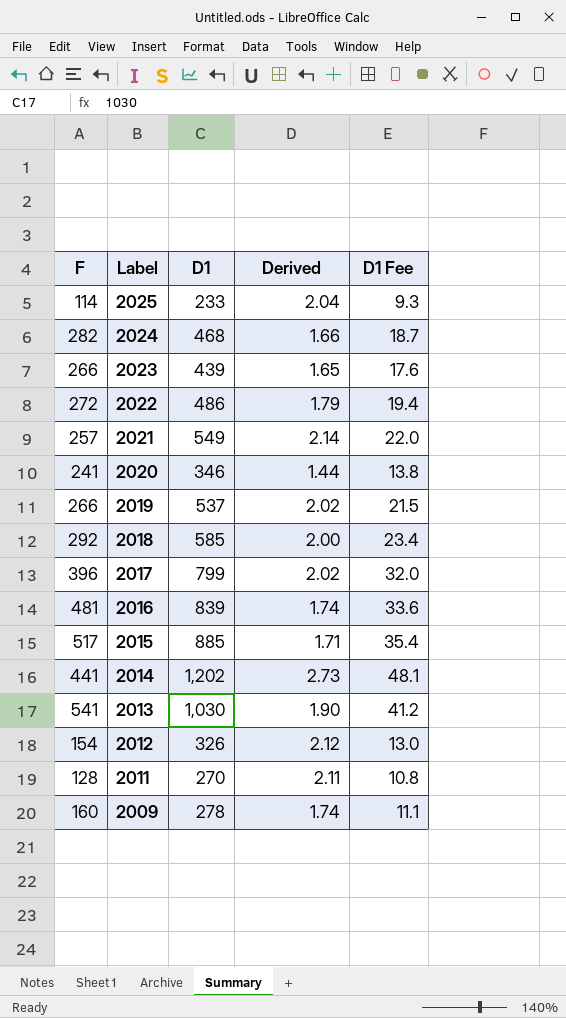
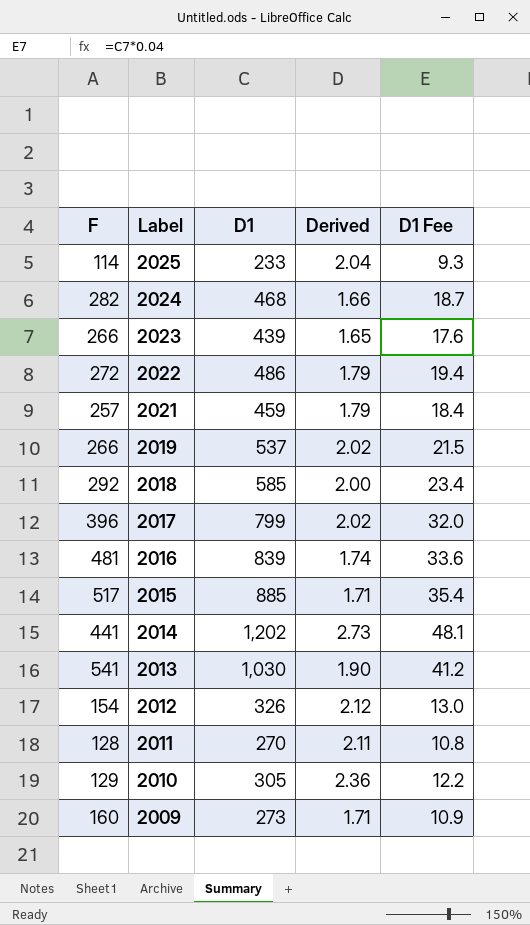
row 2020: 241 | 346 | 1.44 | 13.8 -> none
2021 | D1: 549 -> 459
2021 | Derived: 2.14 -> 1.79
2021 | D1 Fee: 22.0 -> 18.4
row 2010: none -> 129 | 305 | 2.36 | 12.2
2009 | D1: 278 -> 273
2009 | Derived: 1.74 -> 1.71
2009 | D1 Fee: 11.1 -> 10.9

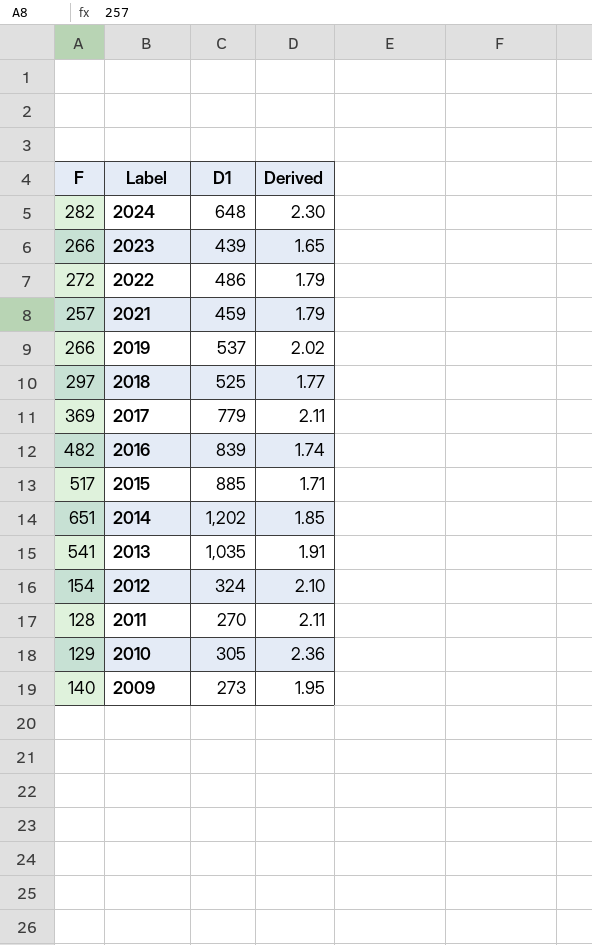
column D1 Fee | formula: [D1] * 0.04 -> none
row 2025: 114 | 233 | 2.04 | 9.3 -> none
2024 | D1: 468 -> 648
2024 | Derived: 1.66 -> 2.30
2018 | F: 292 -> 297
2018 | D1: 585 -> 525
2018 | Derived: 2.00 -> 1.77
2017 | F: 396 -> 369
2017 | D1: 799 -> 779
2017 | Derived: 2.02 -> 2.11
2016 | F: 481 -> 482
2014 | F: 441 -> 651
2014 | Derived: 2.73 -> 1.85
2013 | D1: 1,030 -> 1,035
2013 | Derived: 1.90 -> 1.91
2012 | D1: 326 -> 324
2012 | Derived: 2.12 -> 2.10
2009 | F: 160 -> 140
2009 | Derived: 1.71 -> 1.95

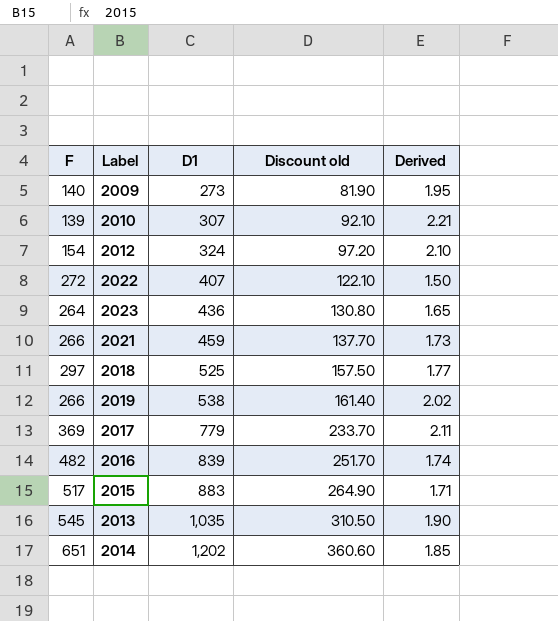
row order: Label descending -> D1 ascending
column Discount old | formula: none -> [D1] * 0.3
row 2024: 282 | 648 | 2.30 -> none
row 2011: 128 | 270 | 2.11 -> none
2010 | F: 129 -> 139
2010 | D1: 305 -> 307
2010 | Derived: 2.36 -> 2.21
2022 | D1: 486 -> 407
2022 | Derived: 1.79 -> 1.50
2023 | F: 266 -> 264
2023 | D1: 439 -> 436
2021 | F: 257 -> 266
2021 | Derived: 1.79 -> 1.73
2019 | D1: 537 -> 538
2015 | D1: 885 -> 883
2013 | F: 541 -> 545
2013 | Derived: 1.91 -> 1.90

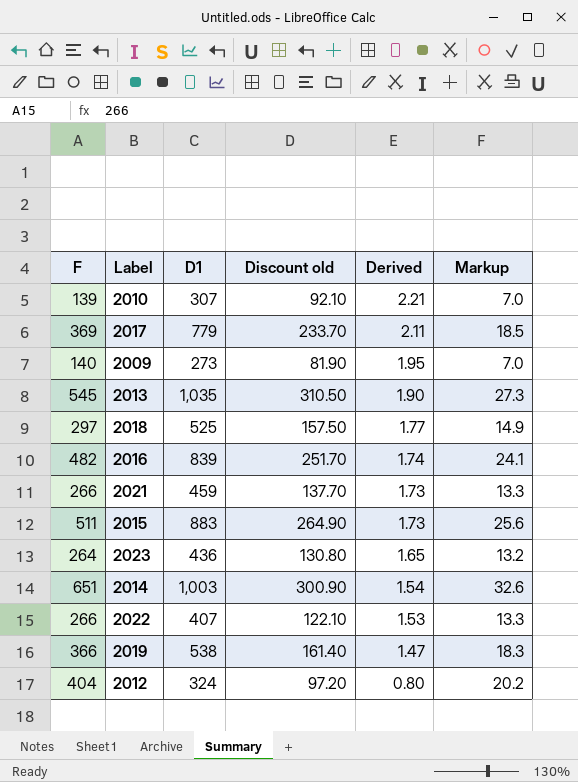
row order: D1 ascending -> Derived descending
column Markup | formula: none -> [F] * 0.05
2015 | F: 517 -> 511
2015 | Derived: 1.71 -> 1.73
2014 | D1: 1,202 -> 1,003
2014 | Discount old: 360.60 -> 300.90
2014 | Derived: 1.85 -> 1.54
2022 | F: 272 -> 266
2022 | Derived: 1.50 -> 1.53
2019 | F: 266 -> 366
2019 | Derived: 2.02 -> 1.47
2012 | F: 154 -> 404
2012 | Derived: 2.10 -> 0.80

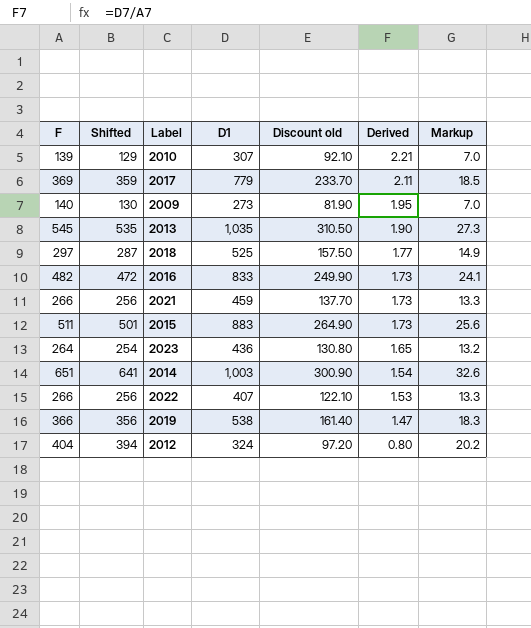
column Shifted | formula: none -> [F] - 10
2016 | D1: 839 -> 833
2016 | Discount old: 251.70 -> 249.90
2016 | Derived: 1.74 -> 1.73

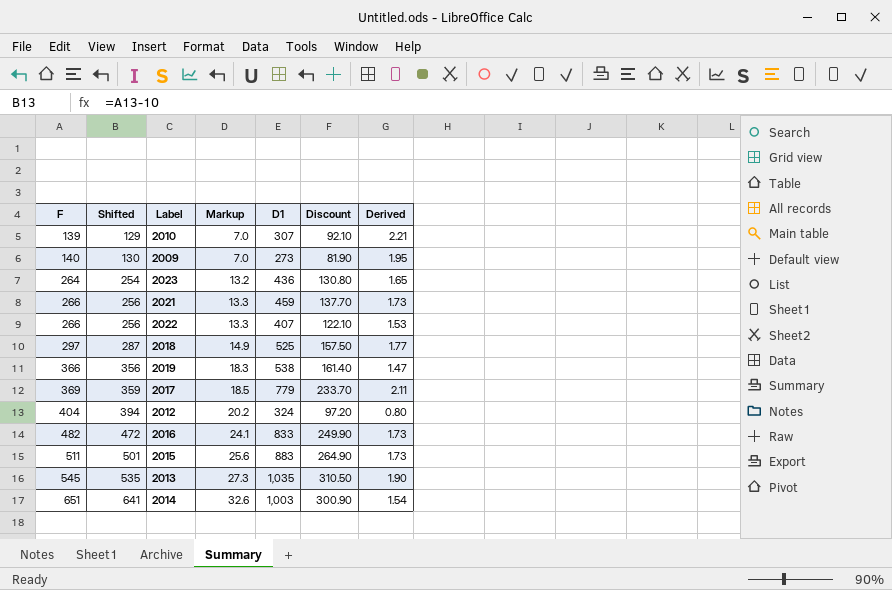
row order: Derived descending -> F ascending
column Markup | position: 7 -> 4
column name: Discount old -> Discount

